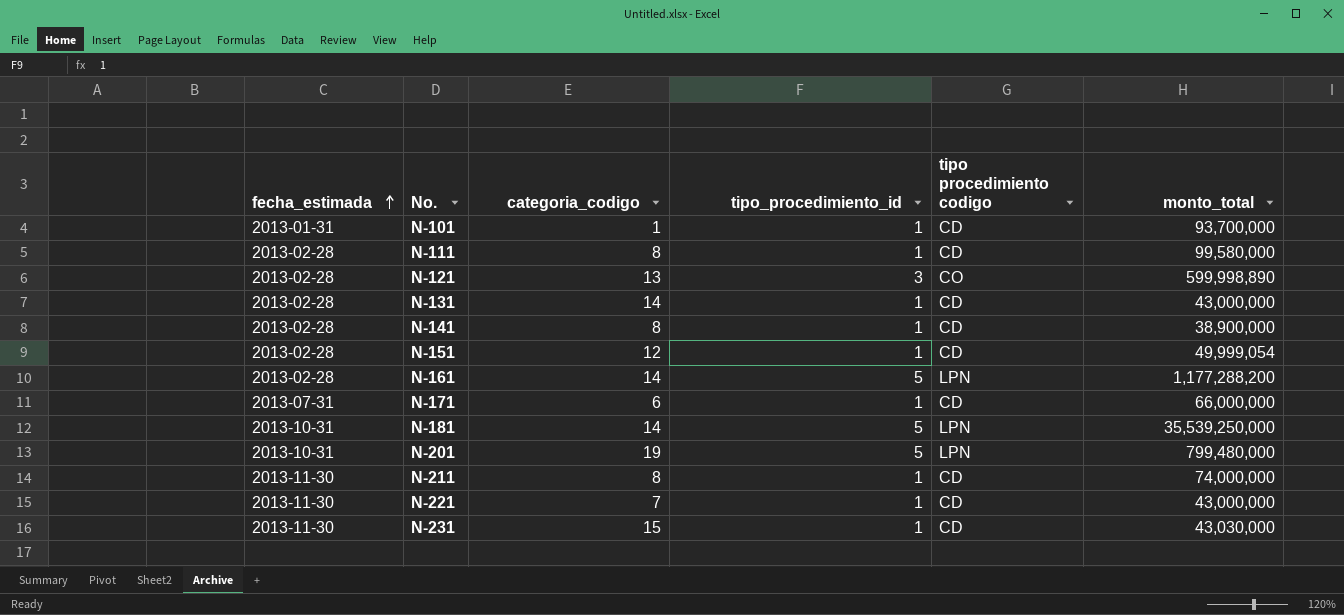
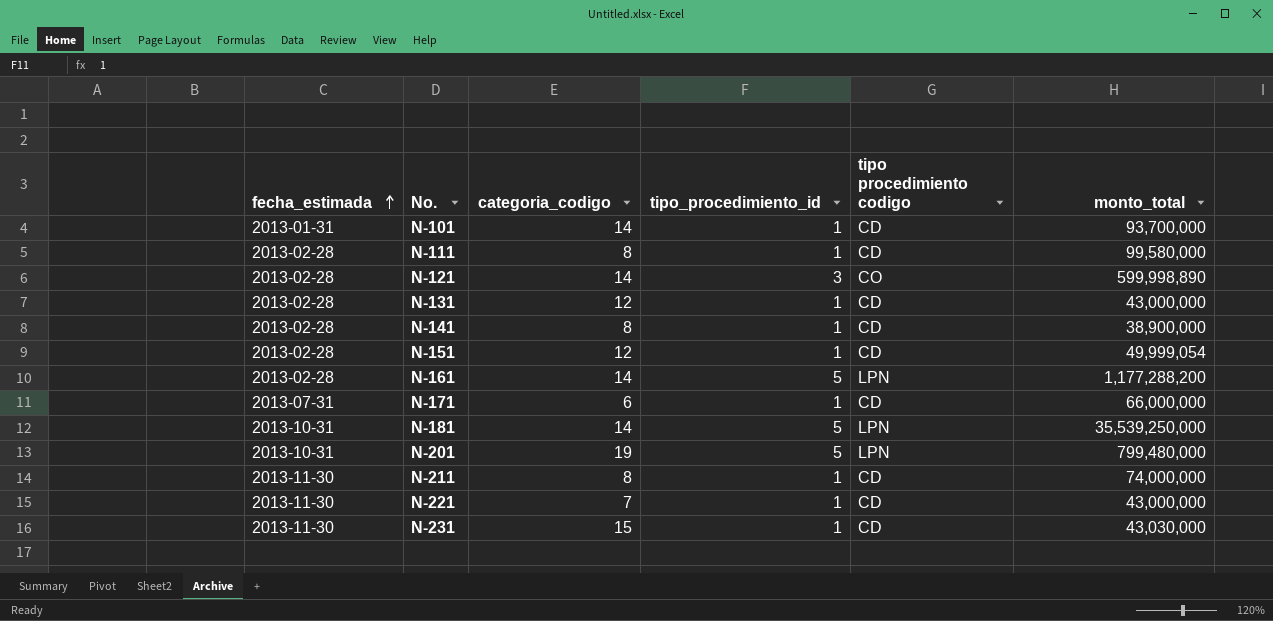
N-101 | categoria_codigo: 1 -> 14
N-121 | categoria_codigo: 13 -> 14
N-131 | categoria_codigo: 14 -> 12

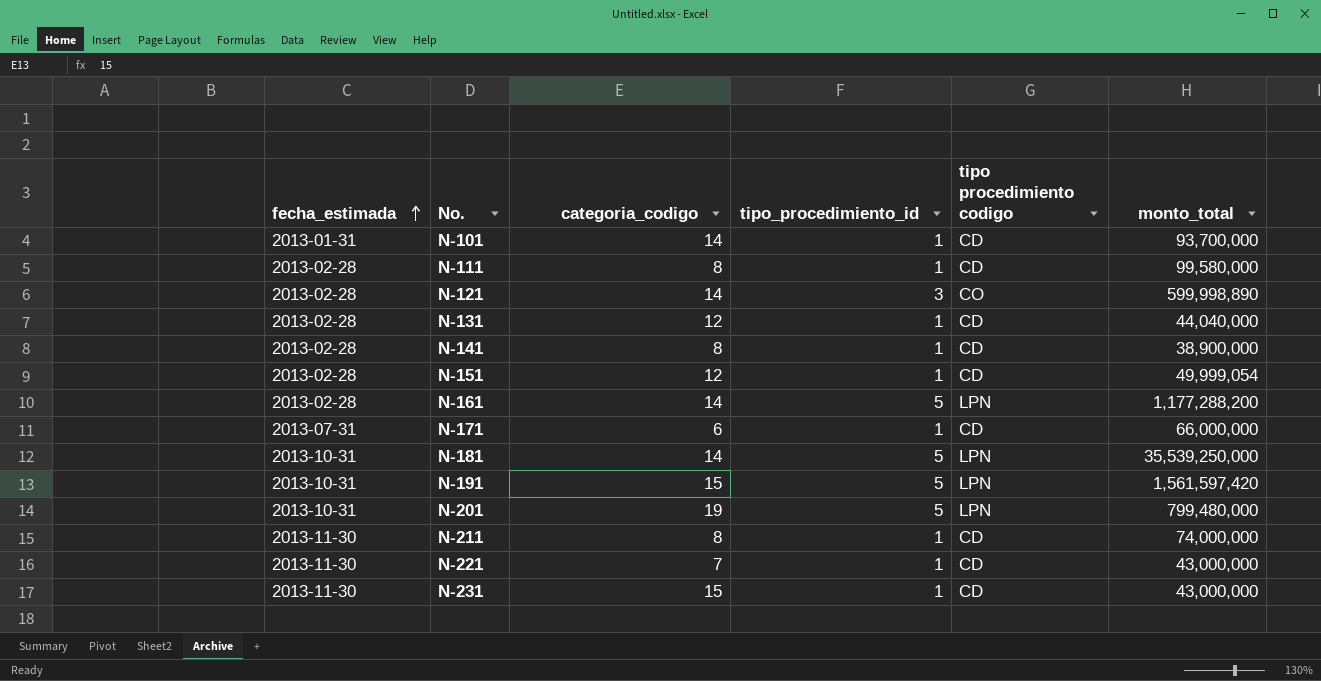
N-131 | monto_total: 43,000,000 -> 44,040,000
row N-191: none -> 2013-10-31 | 15 | 5 | LPN | 1,561,597,420
N-231 | monto_total: 43,030,000 -> 43,000,000

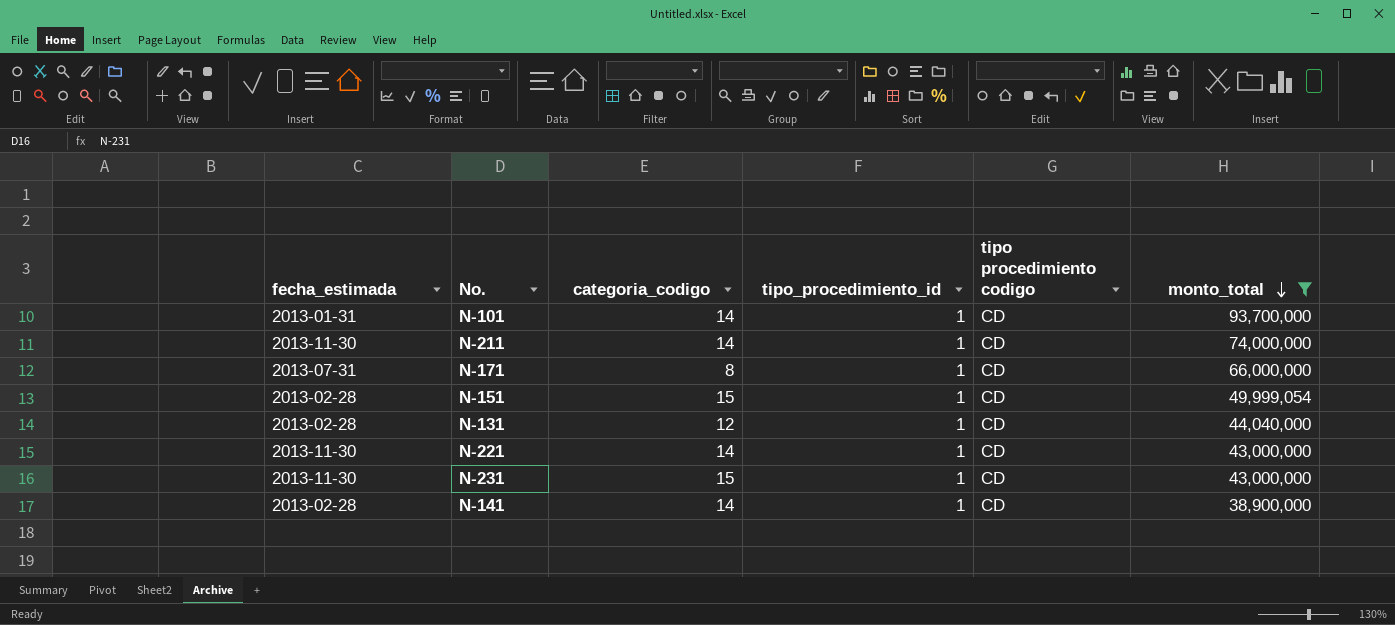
filter: none -> monto_total <= 93,700,000
row order: fecha_estimada ascending -> monto_total descending
N-211 | categoria_codigo: 8 -> 14
N-171 | categoria_codigo: 6 -> 8
N-151 | categoria_codigo: 12 -> 15
N-221 | categoria_codigo: 7 -> 14
N-141 | categoria_codigo: 8 -> 14

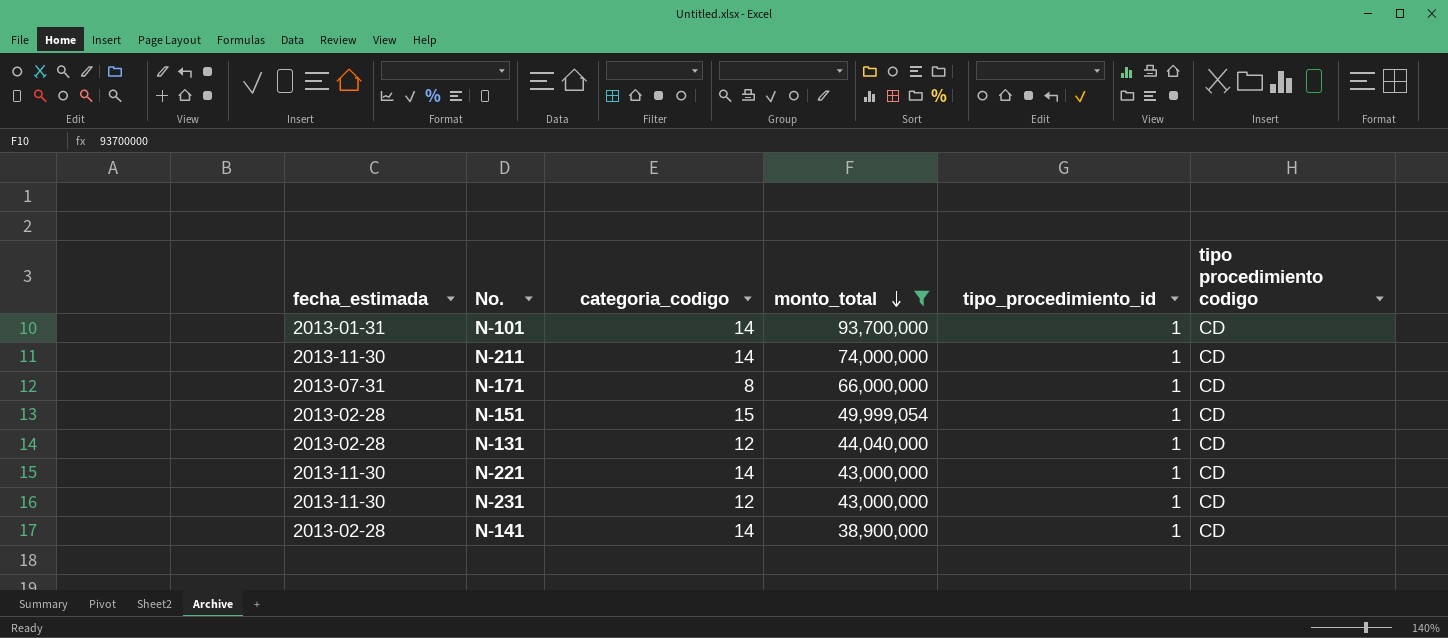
column monto_total | position: 6 -> 4
N-231 | categoria_codigo: 15 -> 12

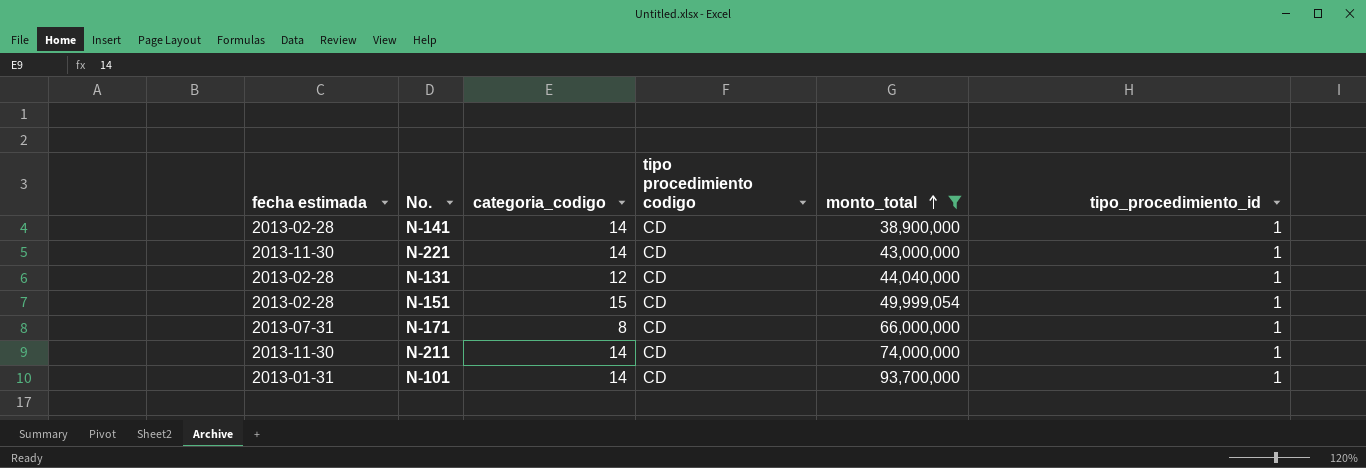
row order: monto_total descending -> monto_total ascending
column name: fecha_estimada -> fecha estimada
column tipo procedimiento codigo | position: 6 -> 4
row N-231: 2013-11-30 | 12 | 43,000,000 | 1 | CD -> none

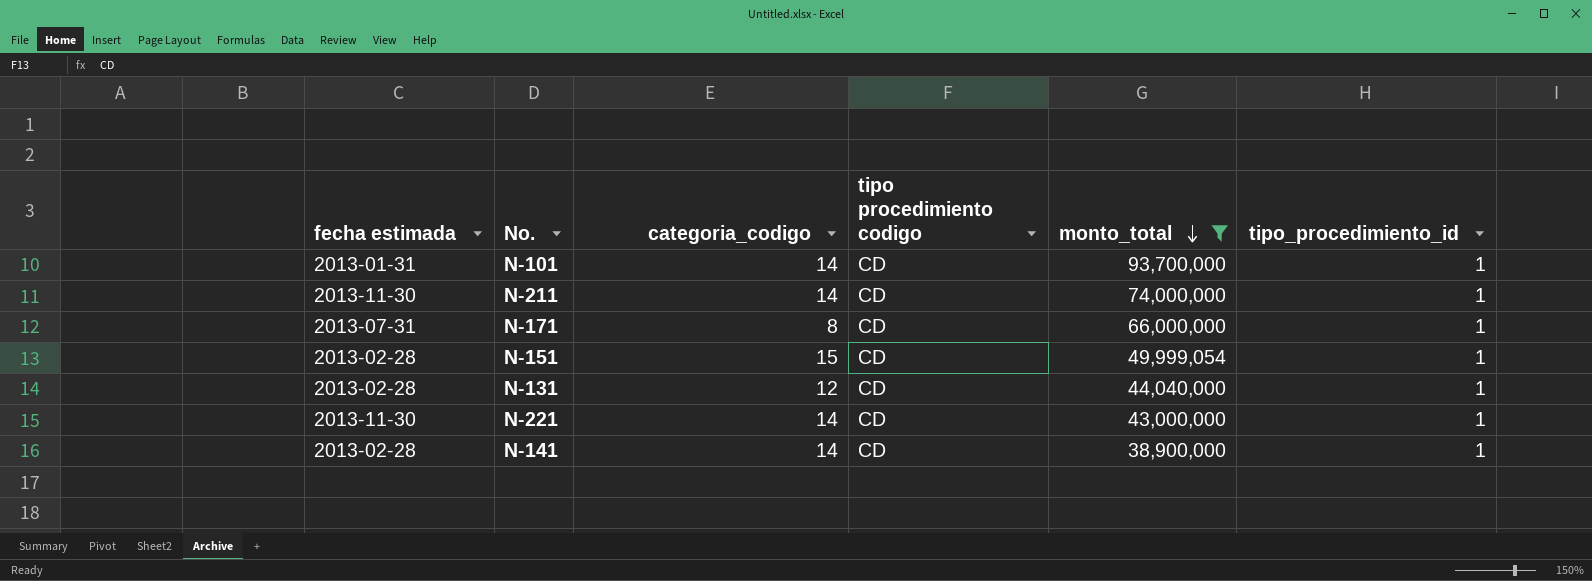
row order: monto_total ascending -> monto_total descending

